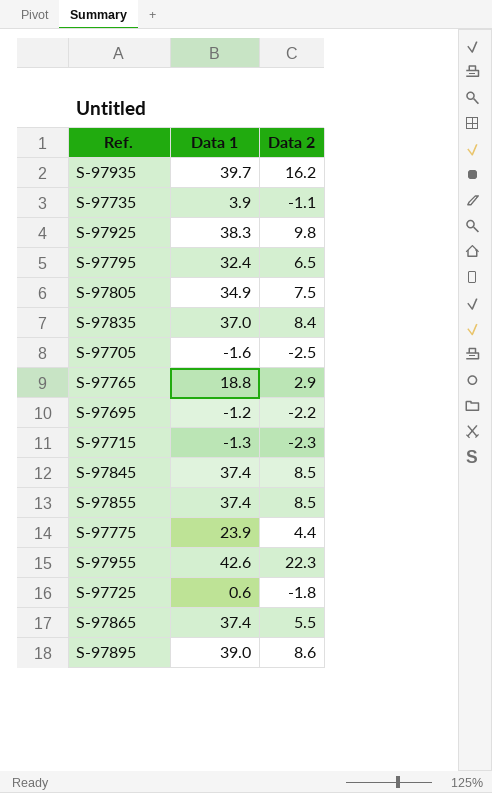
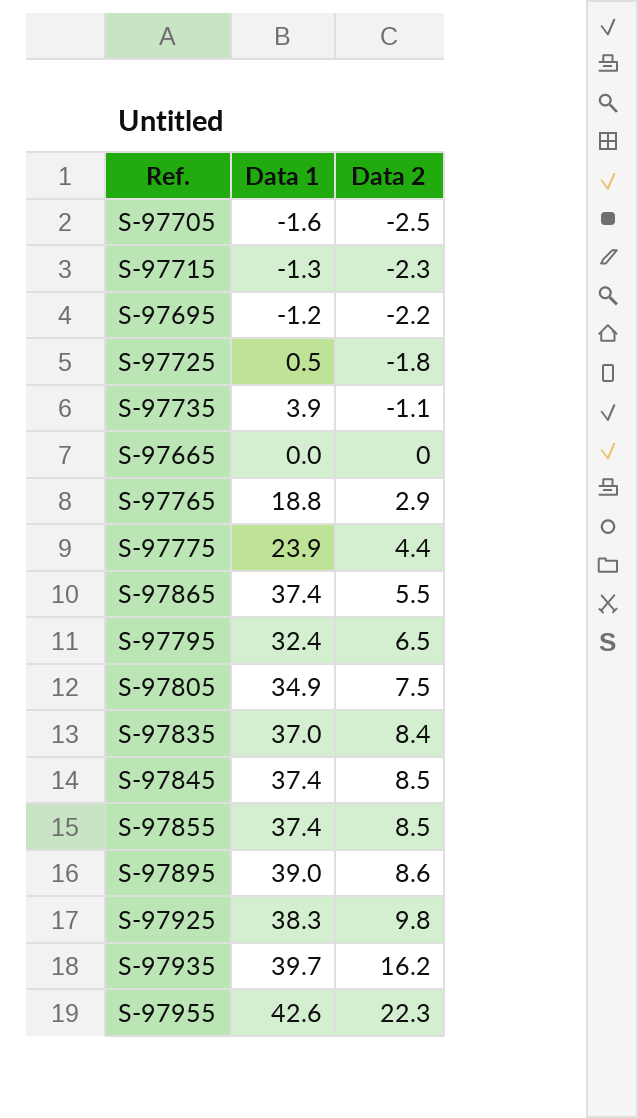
row order: none -> Data 2 ascending
S-97725 | Data 1: 0.6 -> 0.5
row S-97665: none -> 0.0 | 0

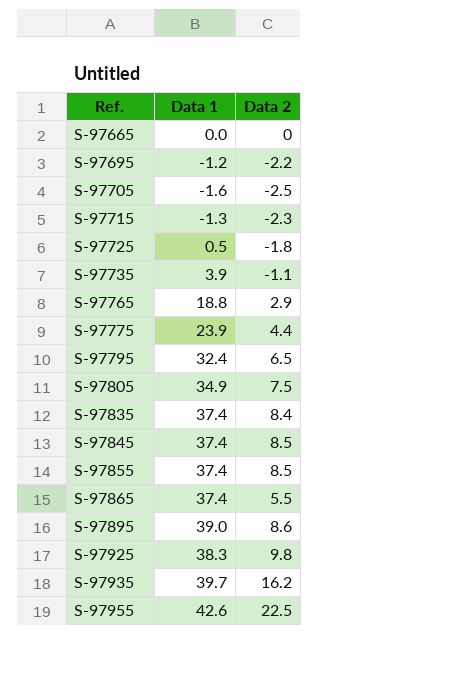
row order: Data 2 ascending -> Ref. ascending
S-97835 | Data 1: 37.0 -> 37.4
S-97955 | Data 2: 22.3 -> 22.5

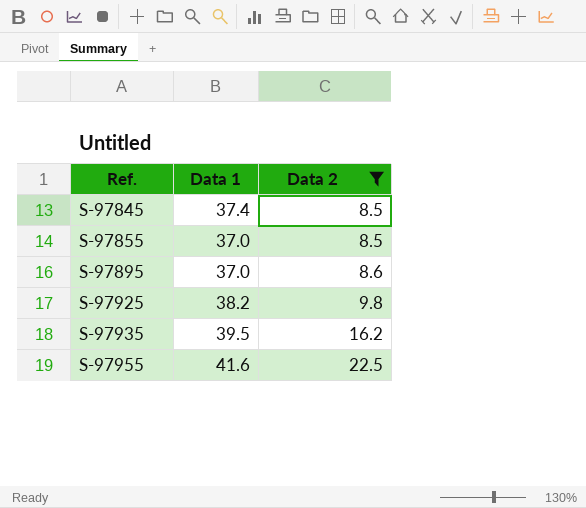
filter: none -> Data 2 >= 8.5
S-97855 | Data 1: 37.4 -> 37.0
S-97895 | Data 1: 39.0 -> 37.0
S-97925 | Data 1: 38.3 -> 38.2
S-97935 | Data 1: 39.7 -> 39.5
S-97955 | Data 1: 42.6 -> 41.6

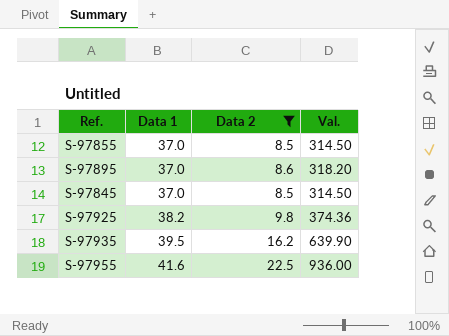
row order: Ref. ascending -> Data 1 ascending
column Val. | formula: none -> [Data 1] * [Data 2]
S-97845 | Data 1: 37.4 -> 37.0

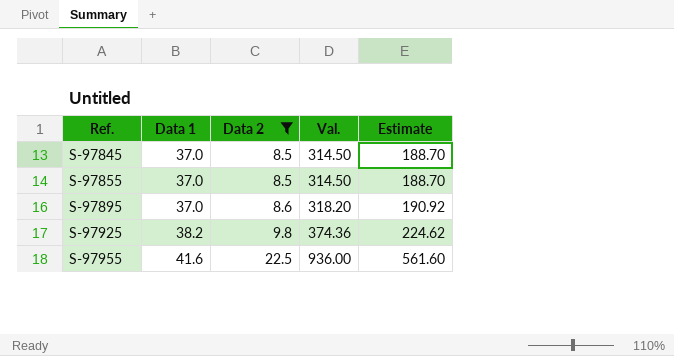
row order: Data 1 ascending -> Ref. ascending
column Estimate | formula: none -> [Val.] * 0.6
row S-97935: 39.5 | 16.2 | 639.90 -> none

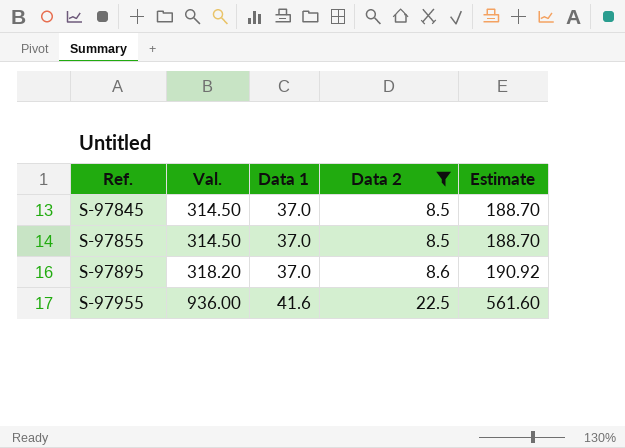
column Val. | position: 4 -> 2
row S-97925: 38.2 | 9.8 | 374.36 | 224.62 -> none

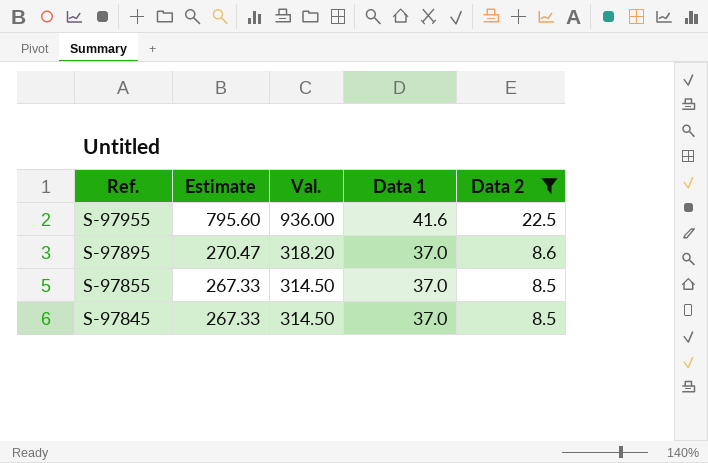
row order: Ref. ascending -> Ref. descending
column Estimate | formula: [Val.] * 0.6 -> [Val.] * 0.85
column Estimate | position: 5 -> 2

